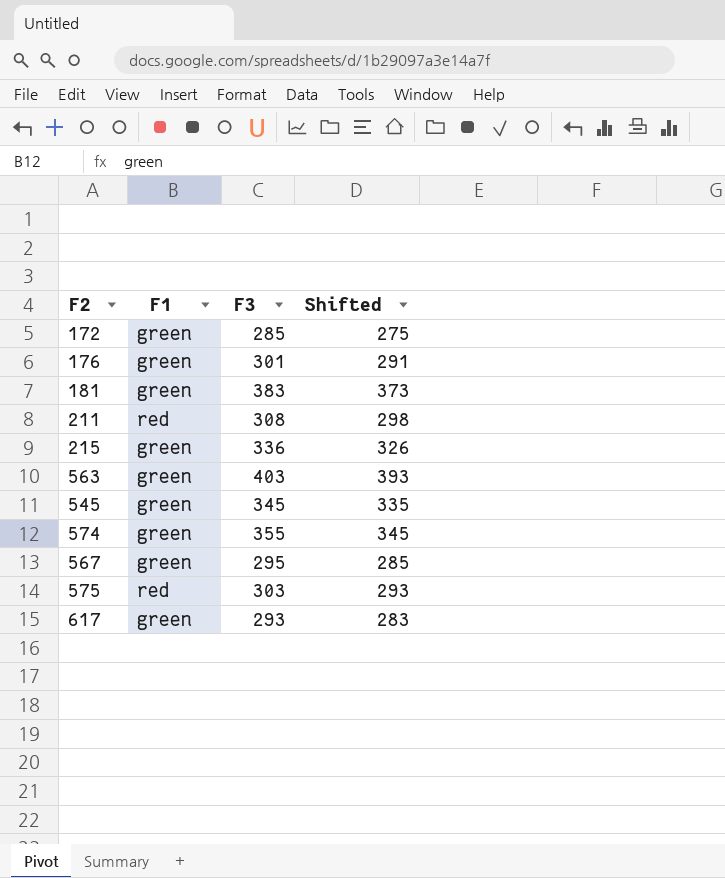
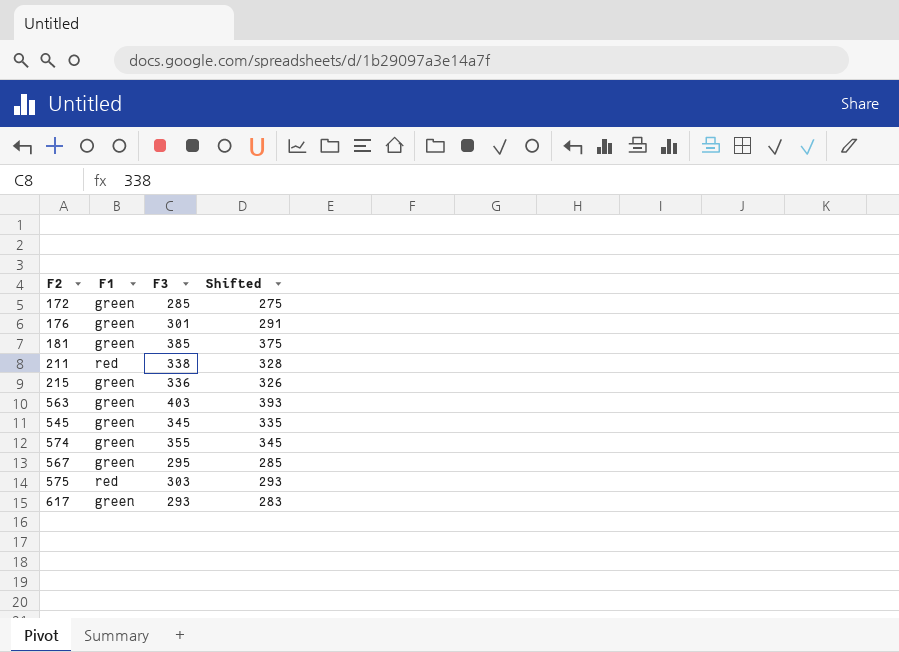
181 | F3: 383 -> 385
181 | Shifted: 373 -> 375
211 | F3: 308 -> 338
211 | Shifted: 298 -> 328

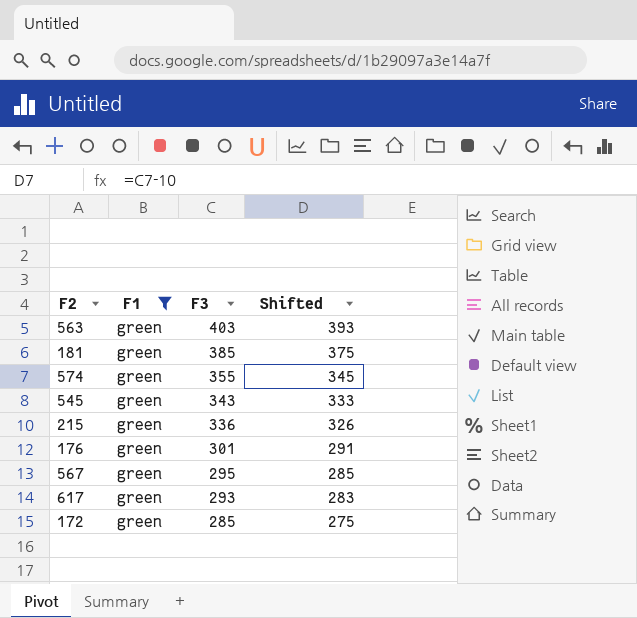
filter: none -> F1 = green
row order: none -> F3 descending
545 | F3: 345 -> 343
545 | Shifted: 335 -> 333

